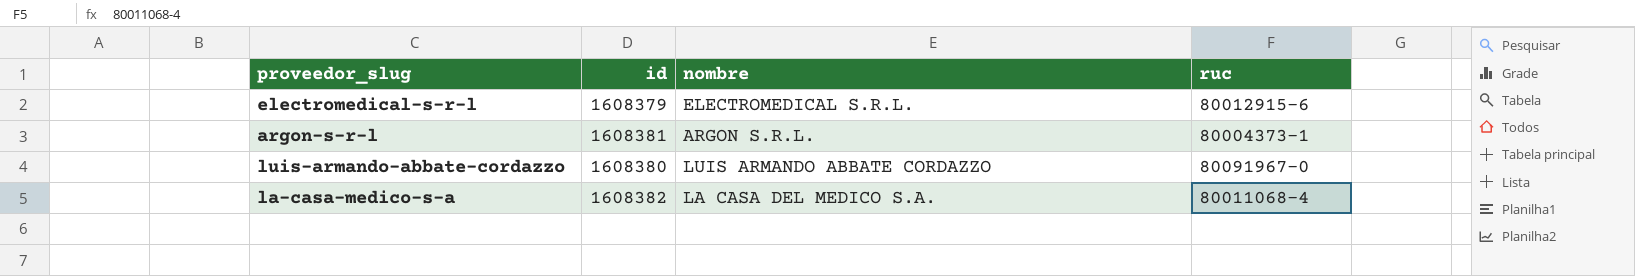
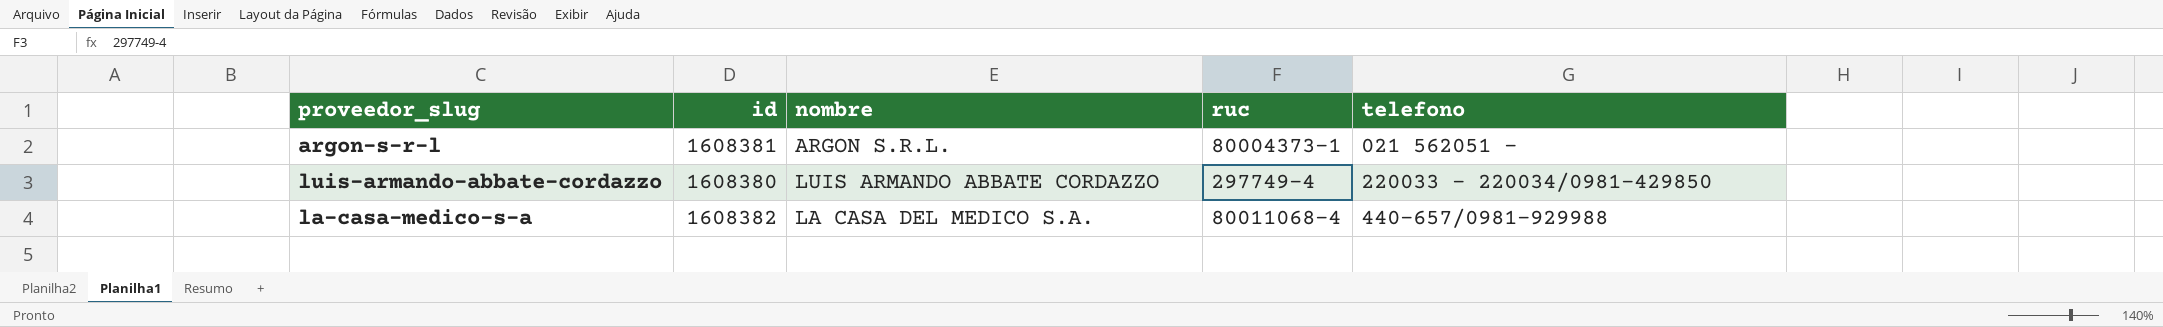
column telefono | position: none -> 5
row electromedical-s-r-l: 1608379 | ELECTROMEDICAL S.R.L. | 80012915-6 -> none
luis-armando-abbate-cordazzo | ruc: 80091967-0 -> 297749-4

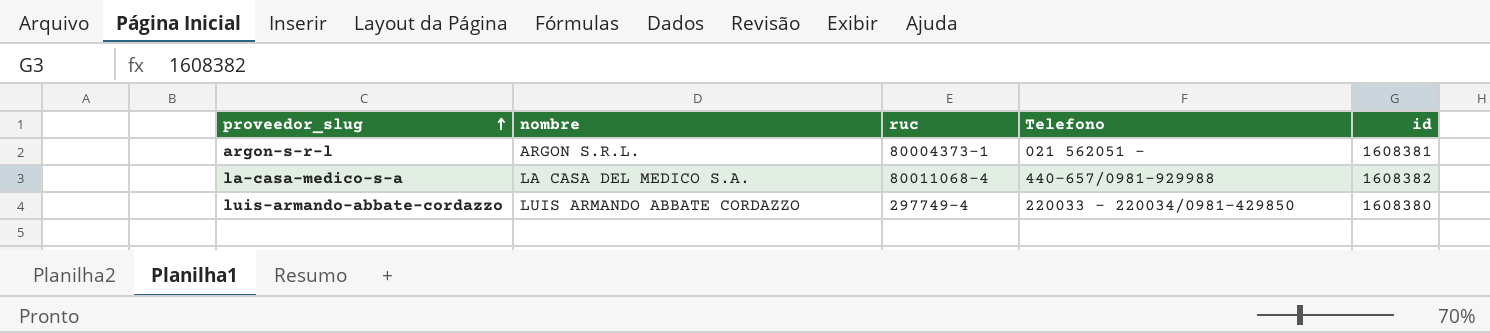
row order: none -> proveedor_slug ascending
column name: telefono -> Telefono
column id | position: 2 -> 5

